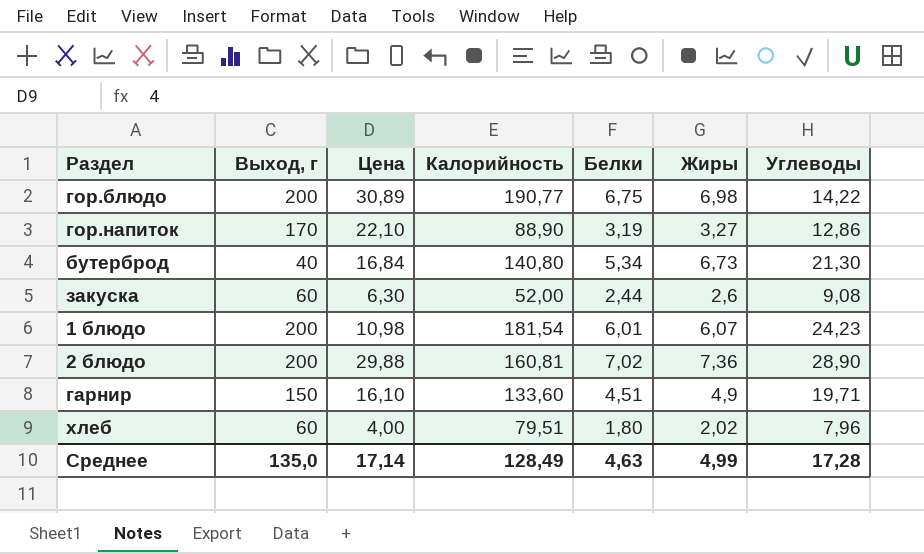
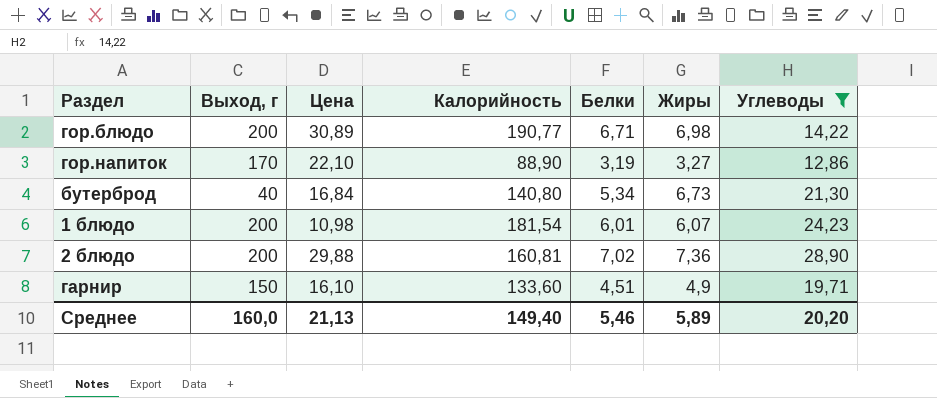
filter: none -> Углеводы >= 12,86
гор.блюдо | Белки: 6,75 -> 6,71
Среднее | Выход, г: 135,0 -> 160,0
Среднее | Цена: 17,14 -> 21,13
Среднее | Калорийность: 128,49 -> 149,40
Среднее | Белки: 4,63 -> 5,46
Среднее | Жиры: 4,99 -> 5,89
Среднее | Углеводы: 17,28 -> 20,20

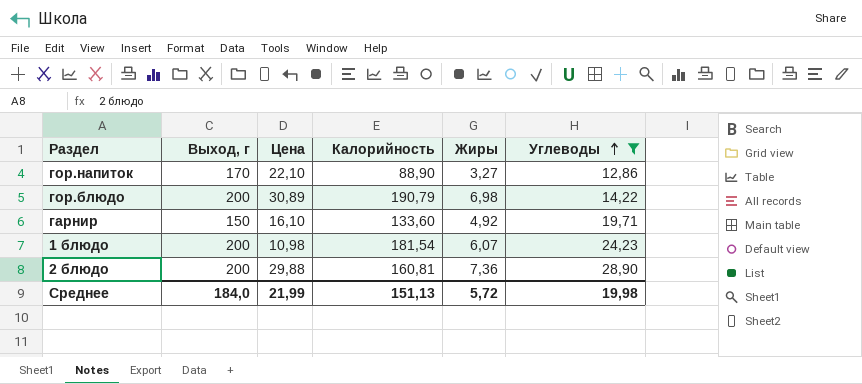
row order: none -> Углеводы ascending
column Белки | position: 5 -> none
row бутерброд: 40 | 16,84 | 140,80 | 5,34 | 6,73 | 21,30 -> none
гор.блюдо | Калорийность: 190,77 -> 190,79
гарнир | Жиры: 4,9 -> 4,92
Среднее | Выход, г: 160,0 -> 184,0
Среднее | Цена: 21,13 -> 21,99
Среднее | Калорийность: 149,40 -> 151,13
Среднее | Жиры: 5,89 -> 5,72
Среднее | Углеводы: 20,20 -> 19,98

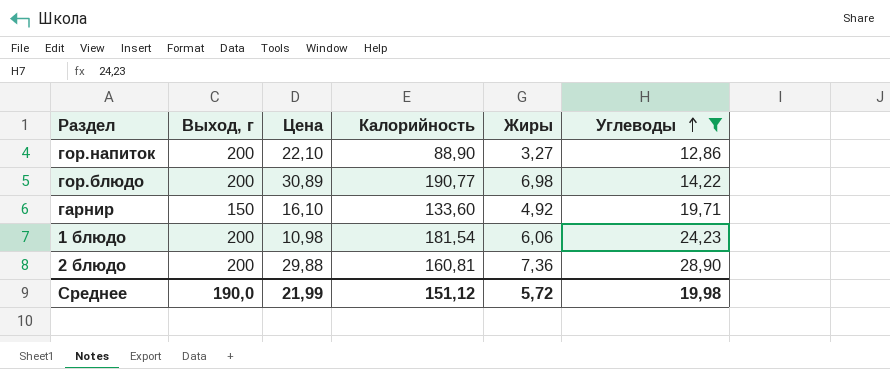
гор.напиток | Выход, г: 170 -> 200
гор.блюдо | Калорийность: 190,79 -> 190,77
1 блюдо | Жиры: 6,07 -> 6,06
Среднее | Выход, г: 184,0 -> 190,0
Среднее | Калорийность: 151,13 -> 151,12

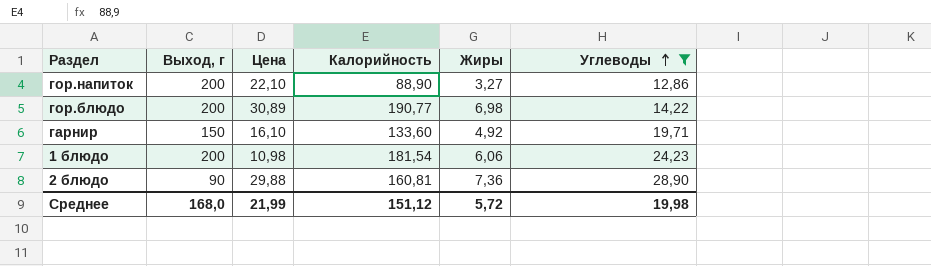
2 блюдо | Выход, г: 200 -> 90
Среднее | Выход, г: 190,0 -> 168,0

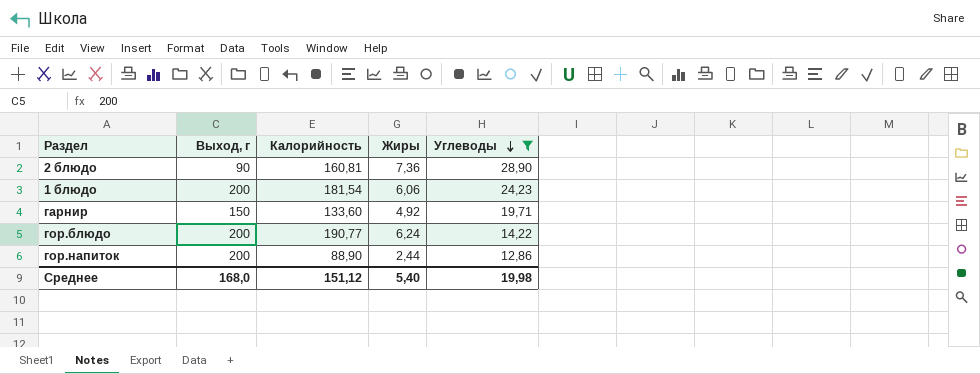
row order: Углеводы ascending -> Углеводы descending
column Цена | position: 3 -> none
гор.блюдо | Жиры: 6,98 -> 6,24
гор.напиток | Жиры: 3,27 -> 2,44
Среднее | Жиры: 5,72 -> 5,40

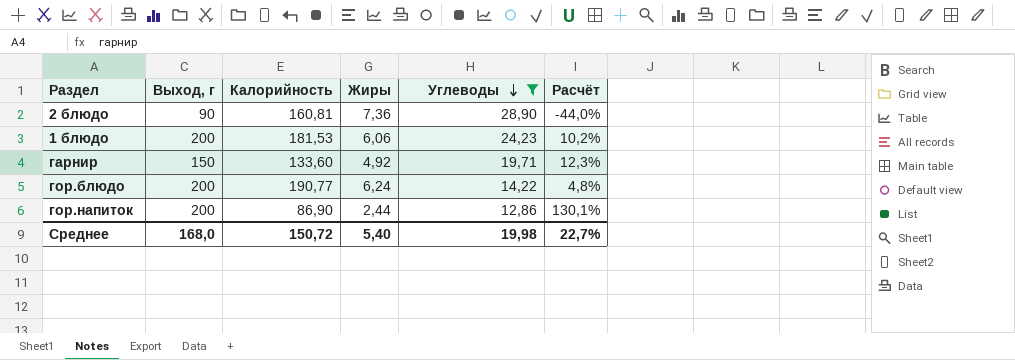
column Расчёт | formula: none -> ([Выход, г] - [Калорийность]) / [Калорийность]
1 блюдо | Калорийность: 181,54 -> 181,53
гор.напиток | Калорийность: 88,90 -> 86,90
Среднее | Калорийность: 151,12 -> 150,72

